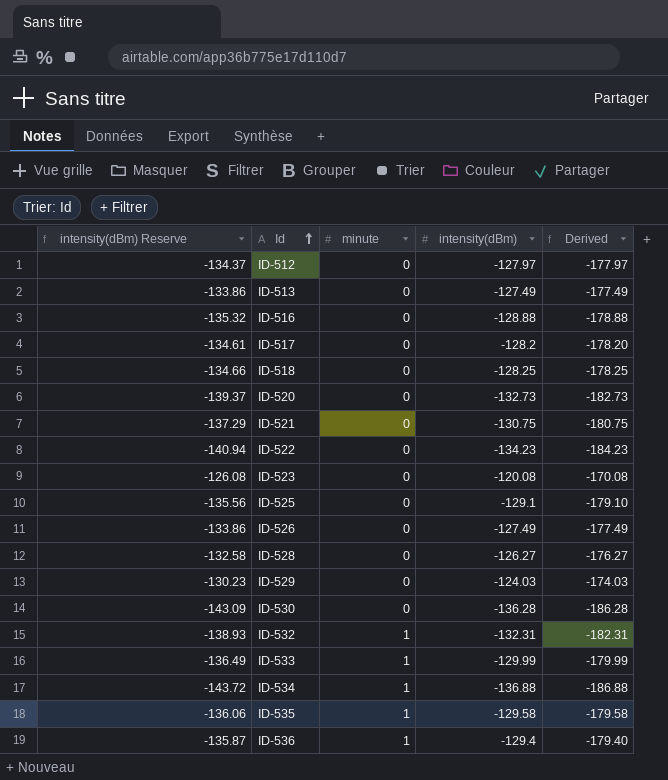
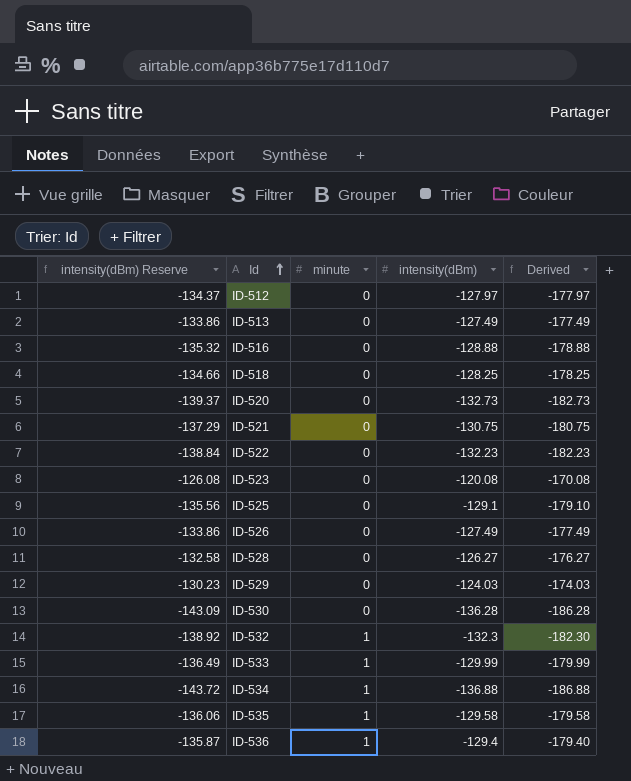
row ID-517: -134.61 | 0 | -128.2 | -178.20 -> none
ID-522 | intensity(dBm) Reserve: -140.94 -> -138.84
ID-522 | intensity(dBm): -134.23 -> -132.23
ID-522 | Derived: -184.23 -> -182.23
ID-532 | intensity(dBm) Reserve: -138.93 -> -138.92
ID-532 | intensity(dBm): -132.31 -> -132.3
ID-532 | Derived: -182.31 -> -182.30

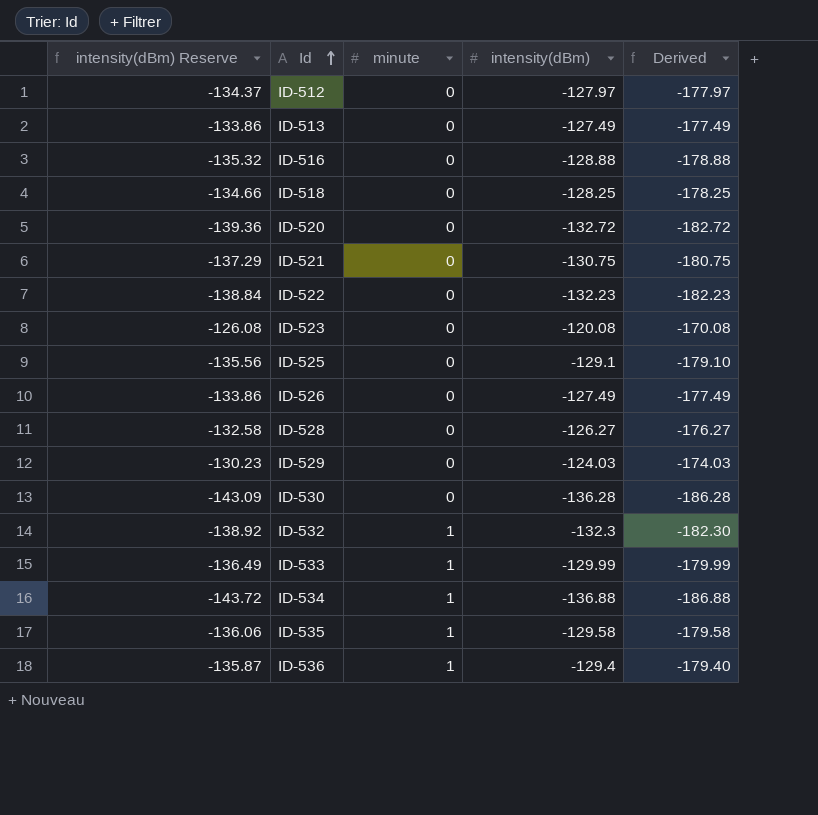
ID-520 | intensity(dBm) Reserve: -139.37 -> -139.36
ID-520 | intensity(dBm): -132.73 -> -132.72
ID-520 | Derived: -182.73 -> -182.72

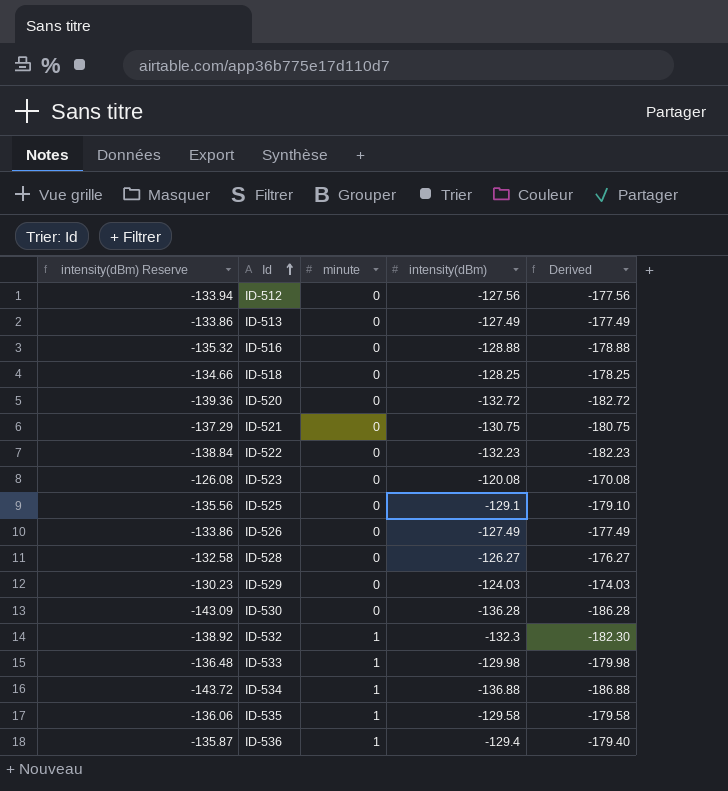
ID-512 | intensity(dBm) Reserve: -134.37 -> -133.94
ID-512 | intensity(dBm): -127.97 -> -127.56
ID-512 | Derived: -177.97 -> -177.56
ID-533 | intensity(dBm) Reserve: -136.49 -> -136.48
ID-533 | intensity(dBm): -129.99 -> -129.98
ID-533 | Derived: -179.99 -> -179.98

